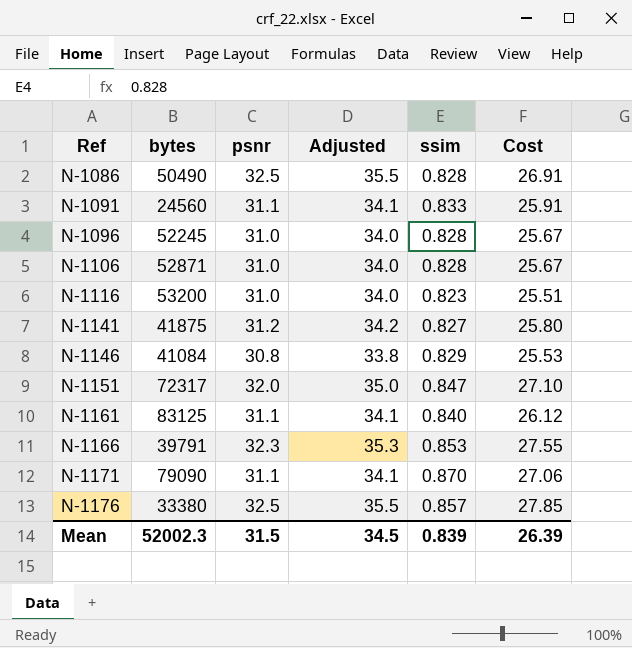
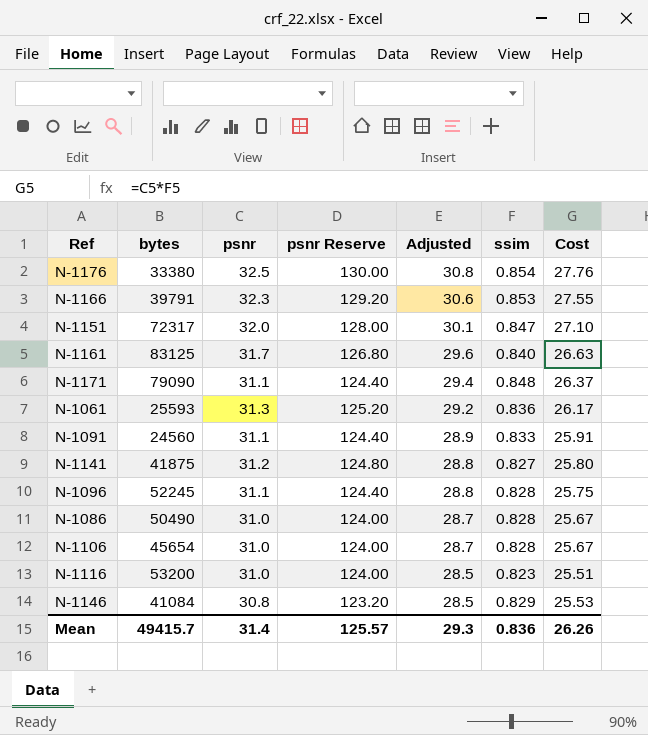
row order: Ref ascending -> Adjusted descending
column psnr Reserve | formula: none -> [psnr] * 4
column Adjusted | formula: [psnr] + 3 -> [Cost] + 3
N-1176 | ssim: 0.857 -> 0.854
N-1176 | Cost: 27.85 -> 27.76
N-1161 | psnr: 31.1 -> 31.7
N-1161 | Cost: 26.12 -> 26.63
N-1171 | ssim: 0.870 -> 0.848
N-1171 | Cost: 27.06 -> 26.37
row N-1061: none -> 25593 | 31.3 | 125.20 | 29.2 | 0.836 | 26.17
N-1096 | psnr: 31.0 -> 31.1
N-1096 | Cost: 25.67 -> 25.75
N-1086 | psnr: 32.5 -> 31.0
N-1086 | Cost: 26.91 -> 25.67
N-1106 | bytes: 52871 -> 45654
Mean | bytes: 52002.3 -> 49415.7
Mean | psnr: 31.5 -> 31.4
Mean | Adjusted: 34.5 -> 29.3
Mean | ssim: 0.839 -> 0.836
Mean | Cost: 26.39 -> 26.26

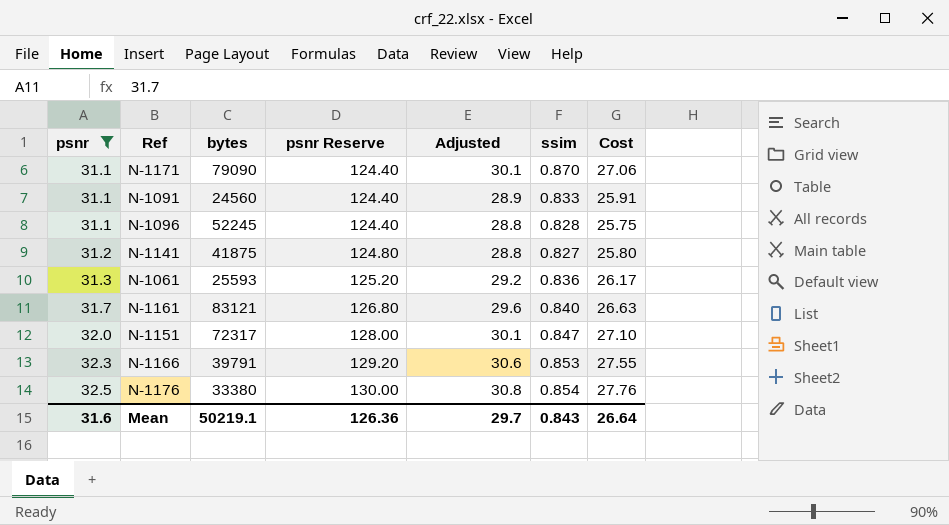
filter: none -> psnr >= 31.1
row order: Adjusted descending -> psnr ascending
column psnr | position: 3 -> 1
N-1171 | Adjusted: 29.4 -> 30.1
N-1171 | ssim: 0.848 -> 0.870
N-1171 | Cost: 26.37 -> 27.06
N-1161 | bytes: 83125 -> 83121
Mean | psnr: 31.4 -> 31.6
Mean | bytes: 49415.7 -> 50219.1
Mean | psnr Reserve: 125.57 -> 126.36
Mean | Adjusted: 29.3 -> 29.7
Mean | ssim: 0.836 -> 0.843
Mean | Cost: 26.26 -> 26.64

